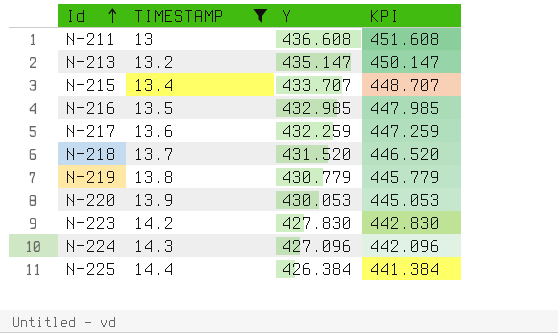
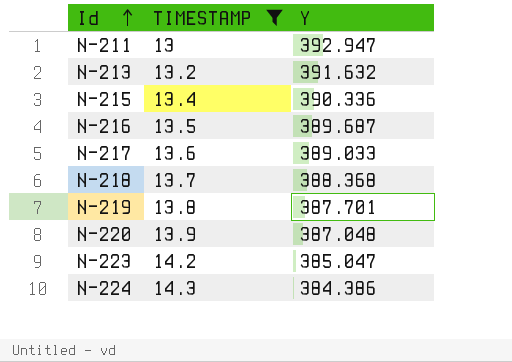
column KPI | formula: [Y] + 15 -> none
row N-225: 14.4 | 426.384 | 441.384 -> none
N-211 | Y: 436.608 -> 392.947
N-213 | Y: 435.147 -> 391.632
N-215 | Y: 433.707 -> 390.336
N-216 | Y: 432.985 -> 389.687
N-217 | Y: 432.259 -> 389.033
N-218 | Y: 431.520 -> 388.368
N-219 | Y: 430.779 -> 387.701
N-220 | Y: 430.053 -> 387.048
N-223 | Y: 427.830 -> 385.047
N-224 | Y: 427.096 -> 384.386

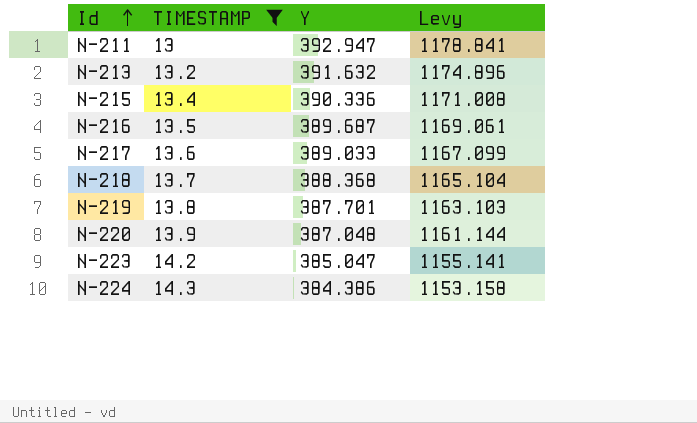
column Levy | formula: none -> [Y] * 3

